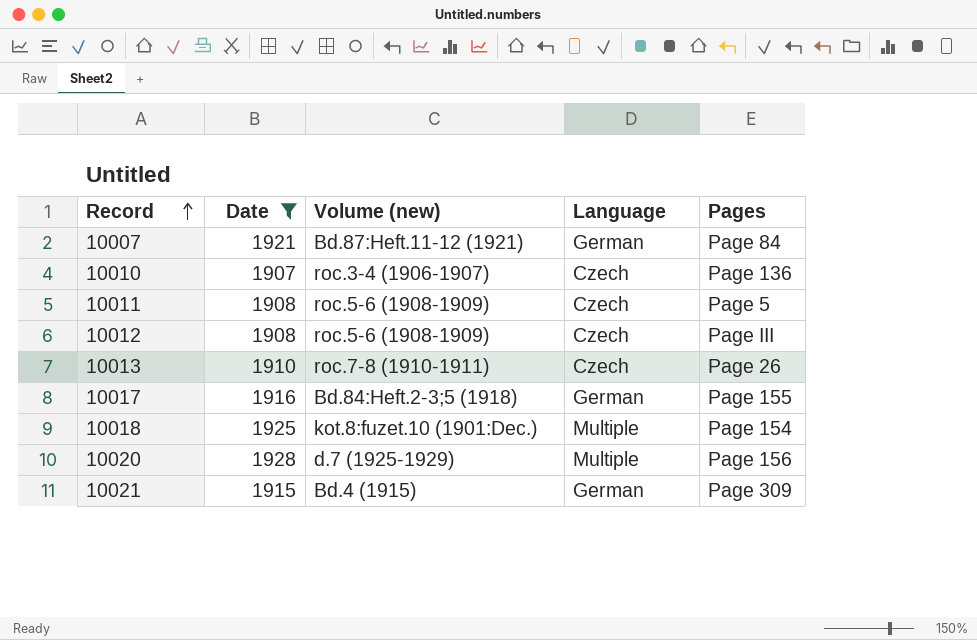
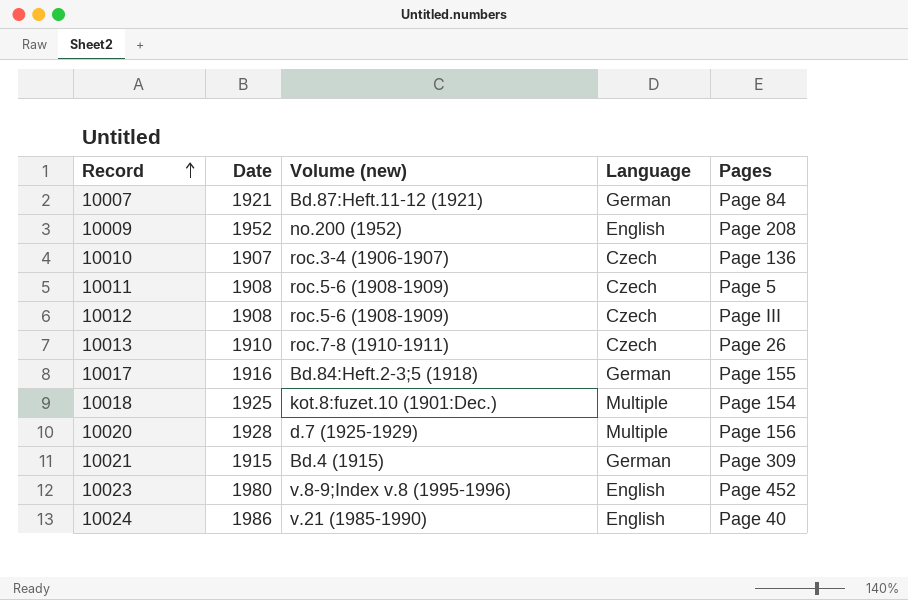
filter: Date <= 1928 -> none

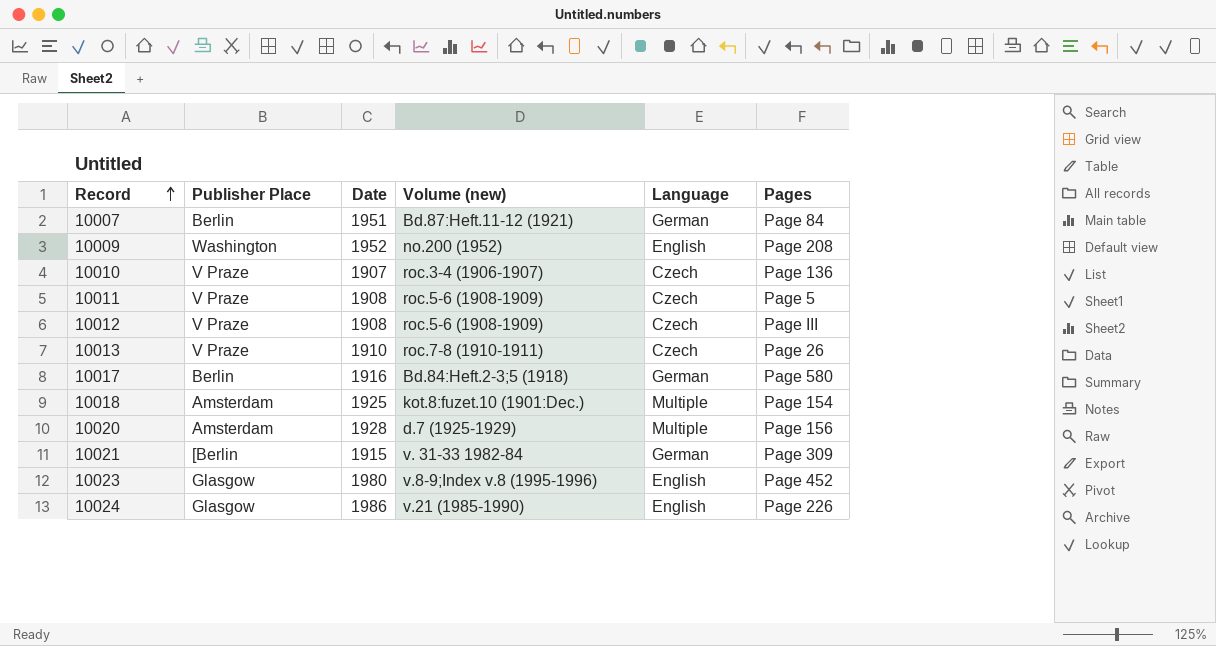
column Publisher Place | position: none -> 2
10007 | Date: 1921 -> 1951
10017 | Pages: Page 155 -> Page 580
10021 | Volume (new): Bd.4 (1915) -> v. 31-33 1982-84
10024 | Pages: Page 40 -> Page 226

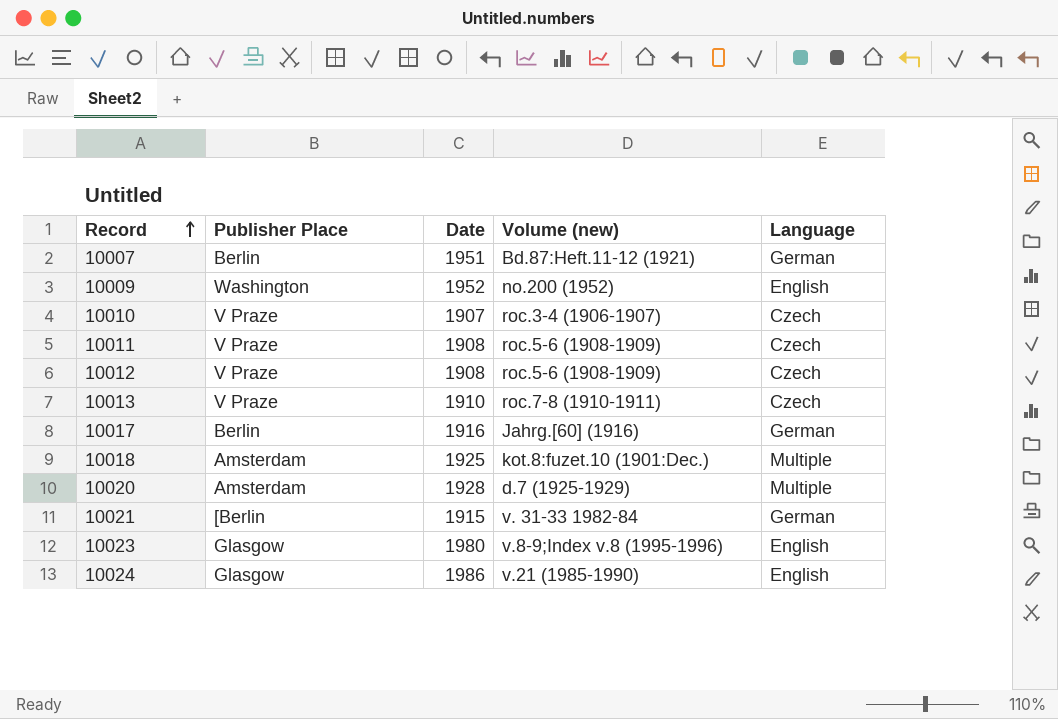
column Pages | position: 6 -> none
10017 | Volume (new): Bd.84:Heft.2-3;5 (1918) -> Jahrg.[60] (1916)

